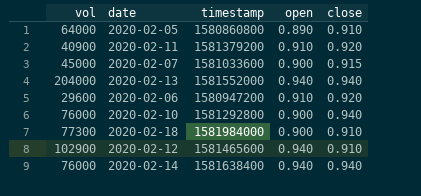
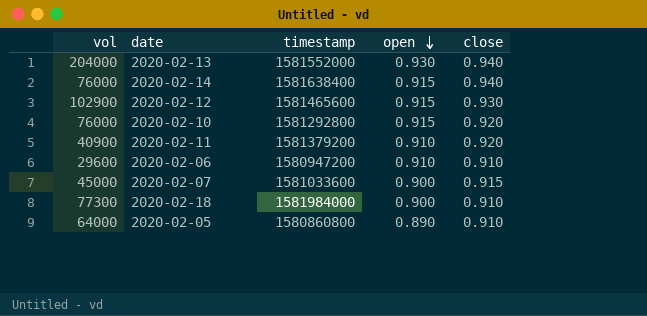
row order: none -> open descending
2020-02-13 | open: 0.940 -> 0.930
2020-02-14 | open: 0.940 -> 0.915
2020-02-12 | open: 0.940 -> 0.915
2020-02-12 | close: 0.910 -> 0.930
2020-02-10 | open: 0.900 -> 0.915
2020-02-10 | close: 0.940 -> 0.920
2020-02-06 | close: 0.920 -> 0.910

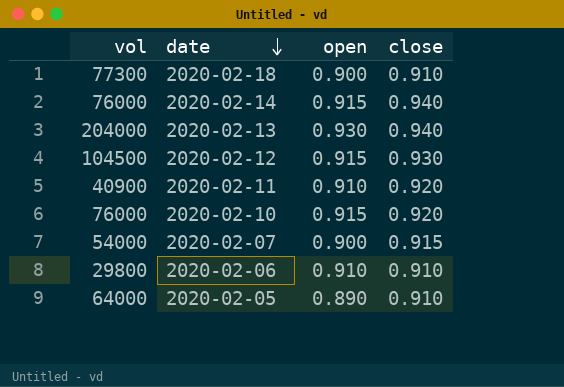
row order: open descending -> date descending
column timestamp | position: 3 -> none
2020-02-12 | vol: 102900 -> 104500
2020-02-07 | vol: 45000 -> 54000
2020-02-06 | vol: 29600 -> 29800

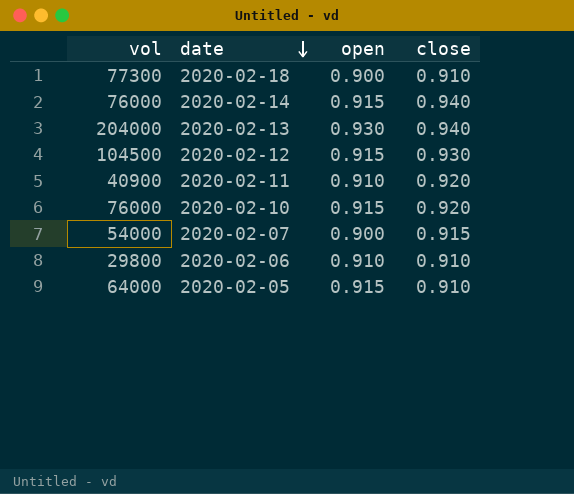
2020-02-05 | open: 0.890 -> 0.915

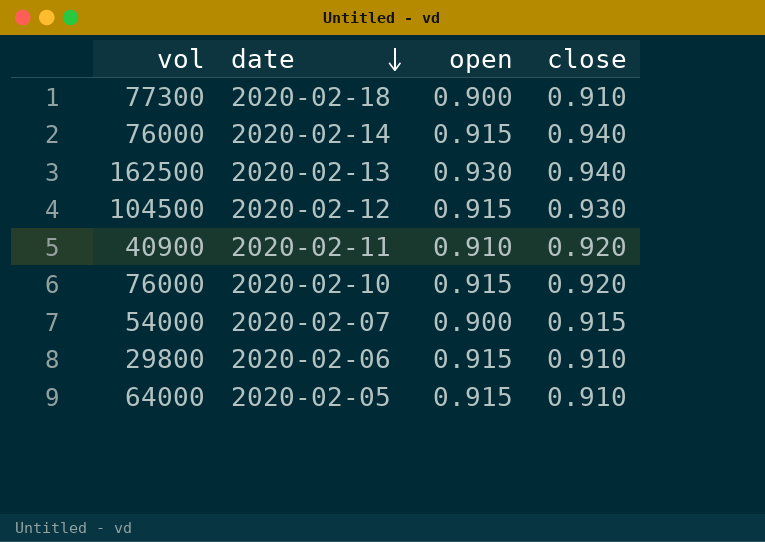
2020-02-13 | vol: 204000 -> 162500
2020-02-06 | open: 0.910 -> 0.915

